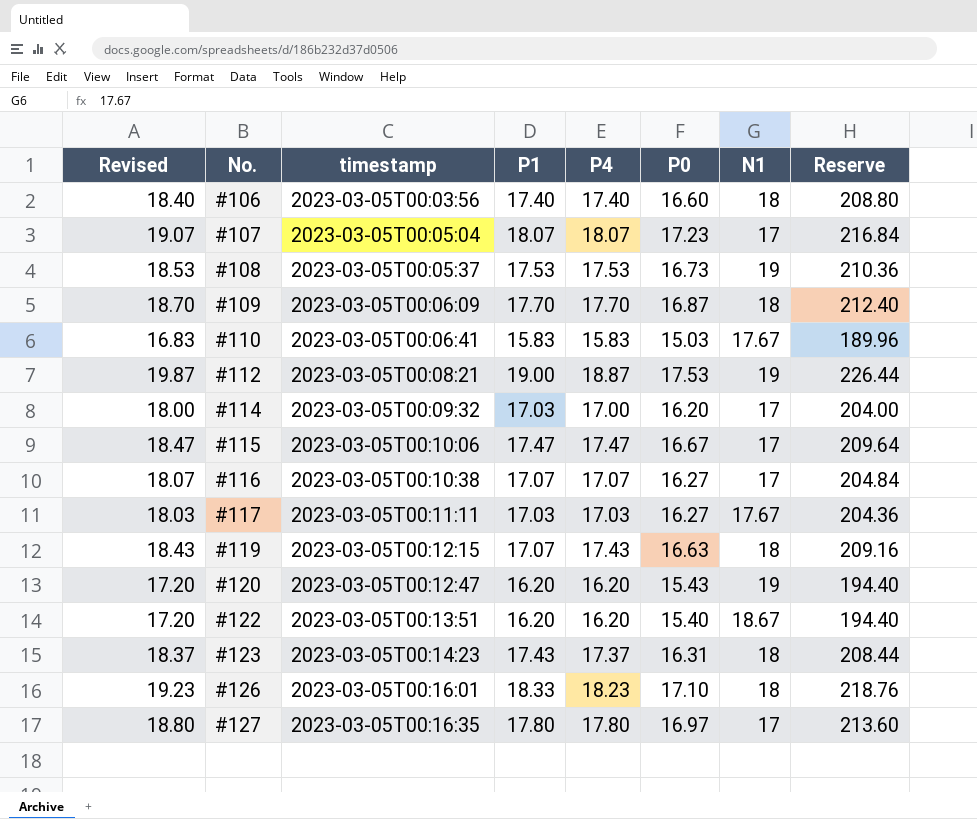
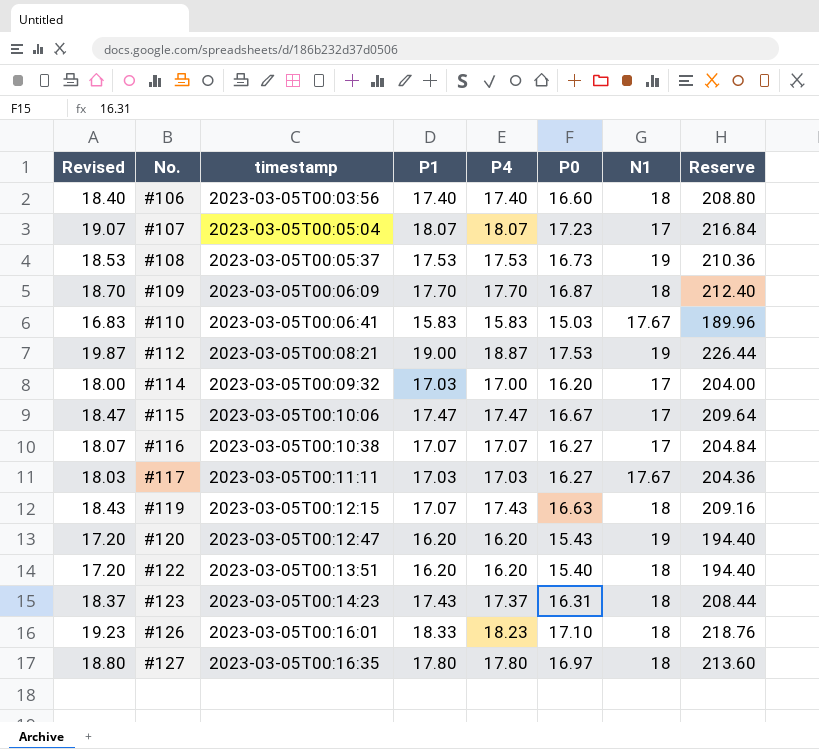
#122 | N1: 18.67 -> 18
#127 | N1: 17 -> 18

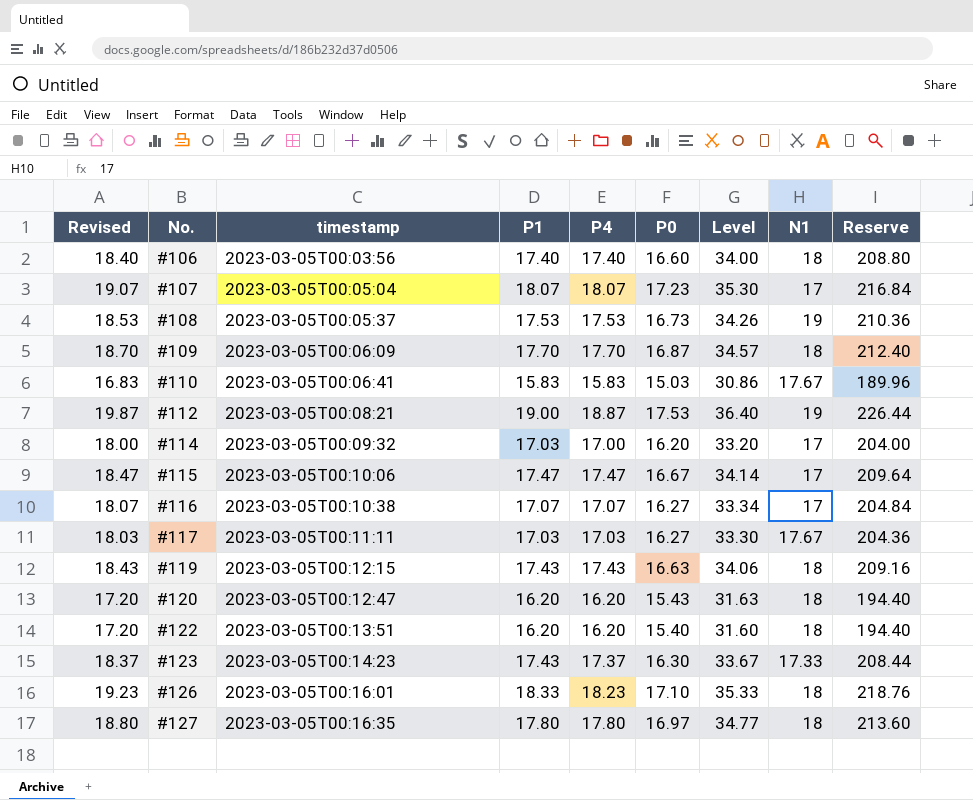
column Level | formula: none -> [P4] + [P0]
#119 | P1: 17.07 -> 17.43
#120 | N1: 19 -> 18
#123 | P0: 16.31 -> 16.30
#123 | N1: 18 -> 17.33

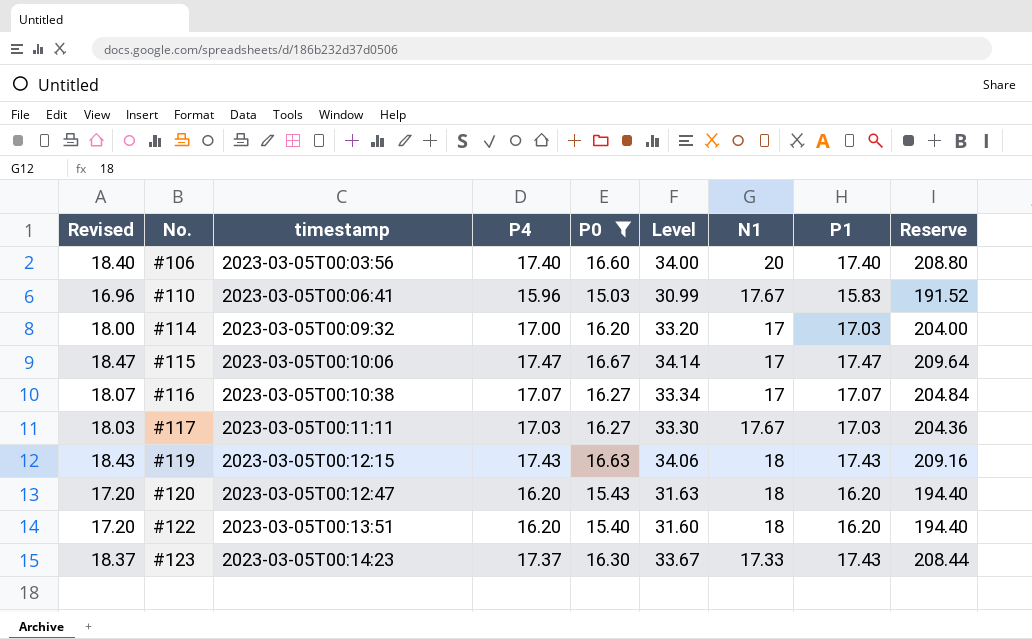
filter: none -> P0 <= 16.67
column P1 | position: 4 -> 8
#106 | N1: 18 -> 20
#110 | Revised: 16.83 -> 16.96
#110 | P4: 15.83 -> 15.96
#110 | Level: 30.86 -> 30.99
#110 | Reserve: 189.96 -> 191.52

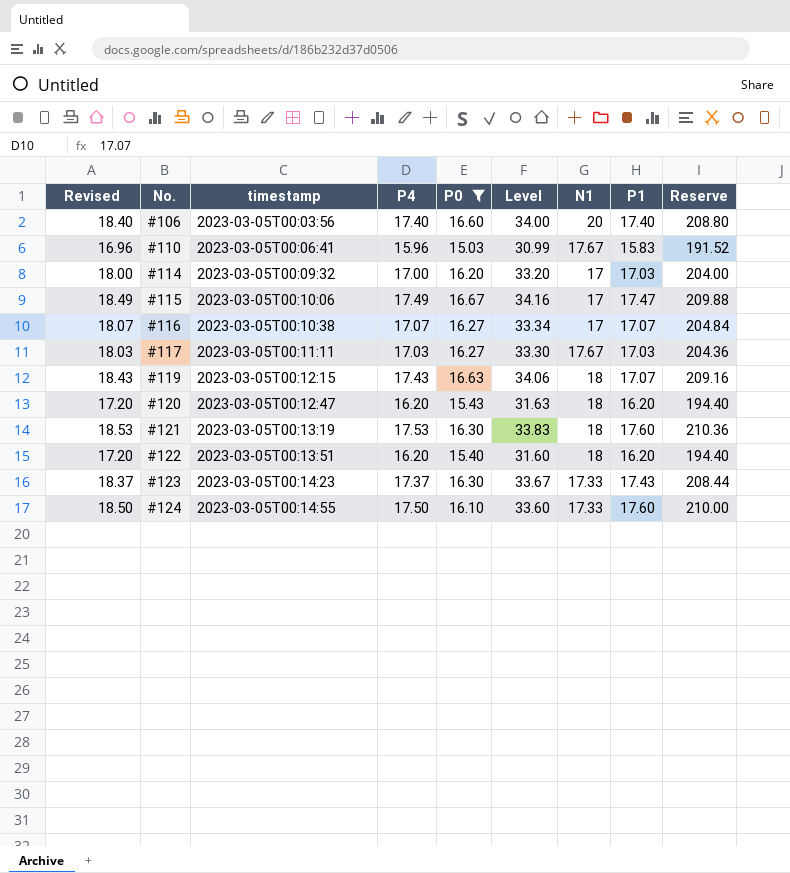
#115 | Revised: 18.47 -> 18.49
#115 | P4: 17.47 -> 17.49
#115 | Level: 34.14 -> 34.16
#115 | Reserve: 209.64 -> 209.88
#119 | P1: 17.43 -> 17.07
row #121: none -> 18.53 | 2023-03-05T00:13:19 | 17.53 | 16.30 | 33.83 | 18 | 17.60 | 210.36
row #124: none -> 18.50 | 2023-03-05T00:14:55 | 17.50 | 16.10 | 33.60 | 17.33 | 17.60 | 210.00

